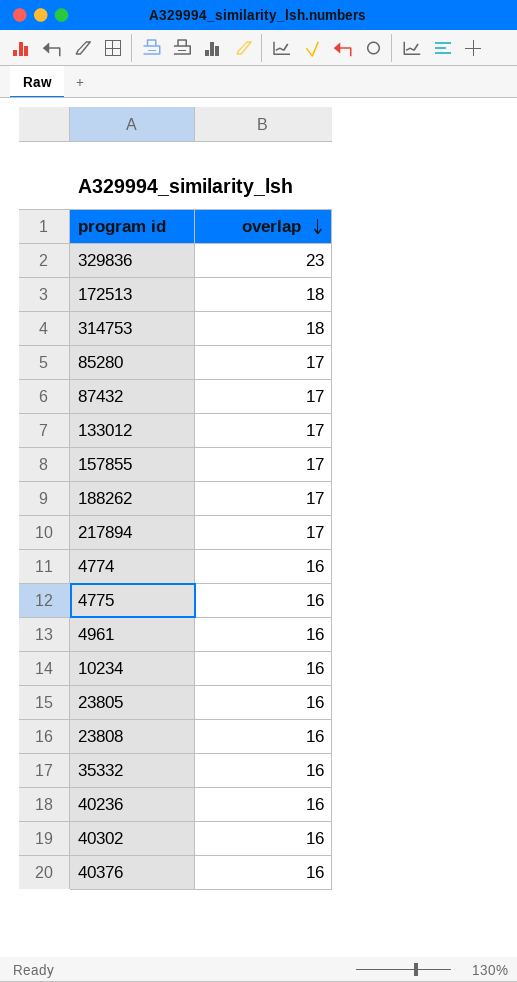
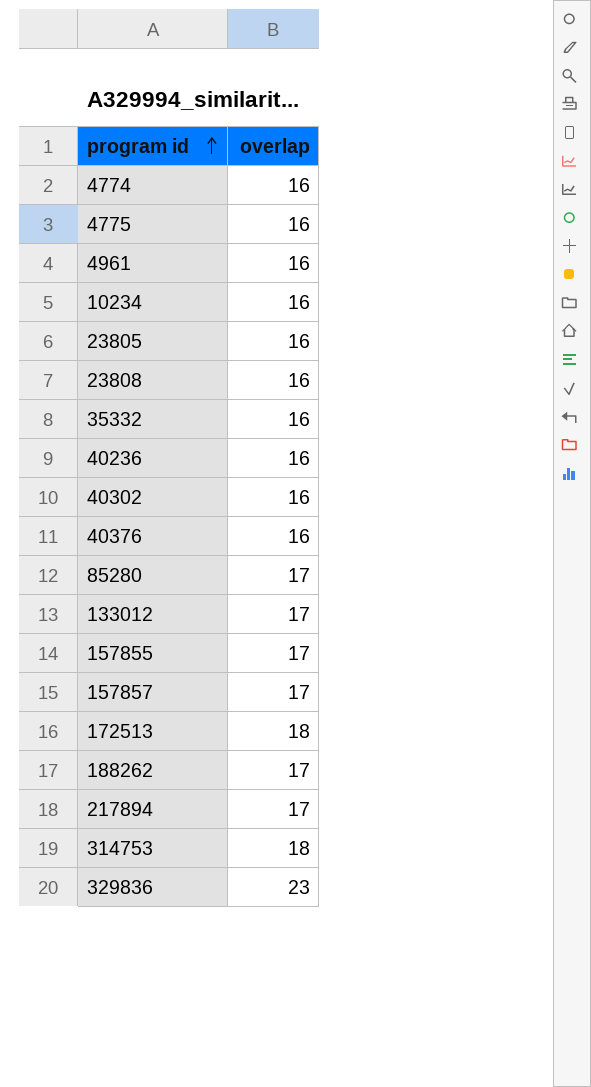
row order: overlap descending -> program id ascending
row 87432: 17 -> none
row 157857: none -> 17

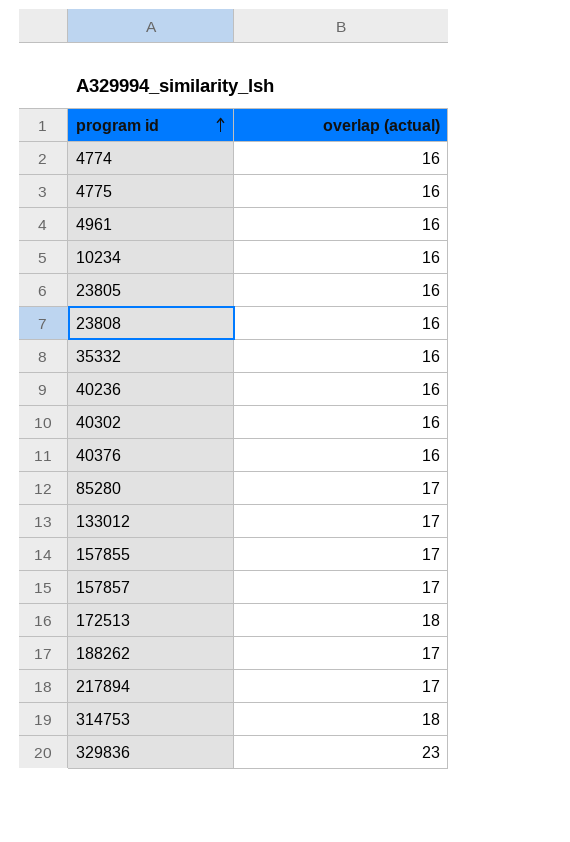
column name: overlap -> overlap (actual)

